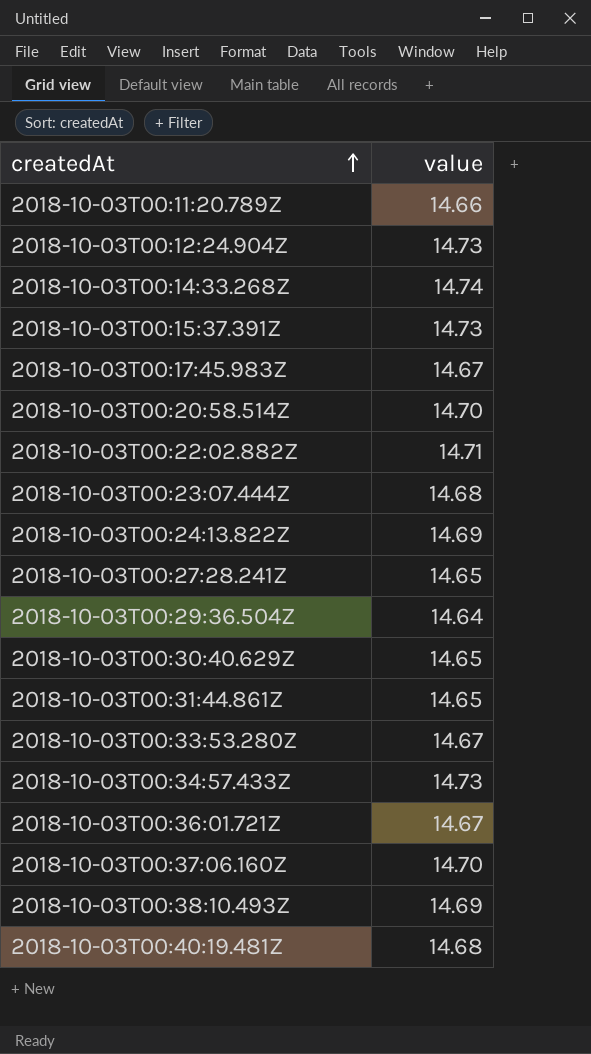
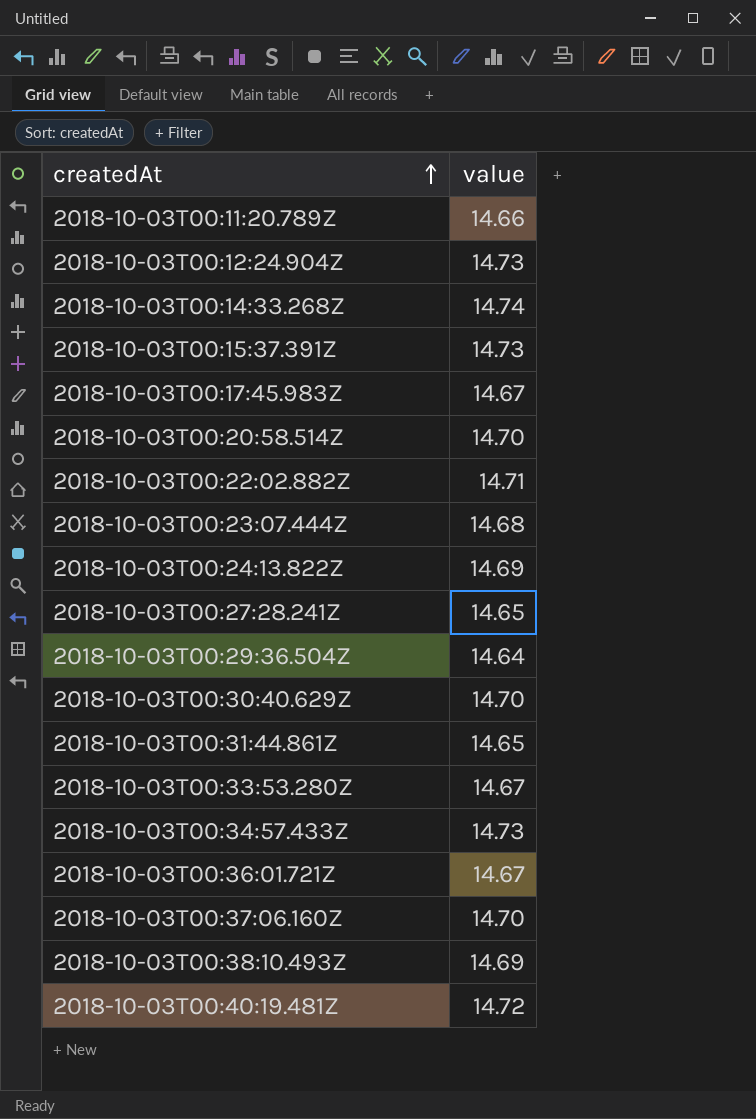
2018-10-03T00:30:40.629Z | value: 14.65 -> 14.70
2018-10-03T00:40:19.481Z | value: 14.68 -> 14.72

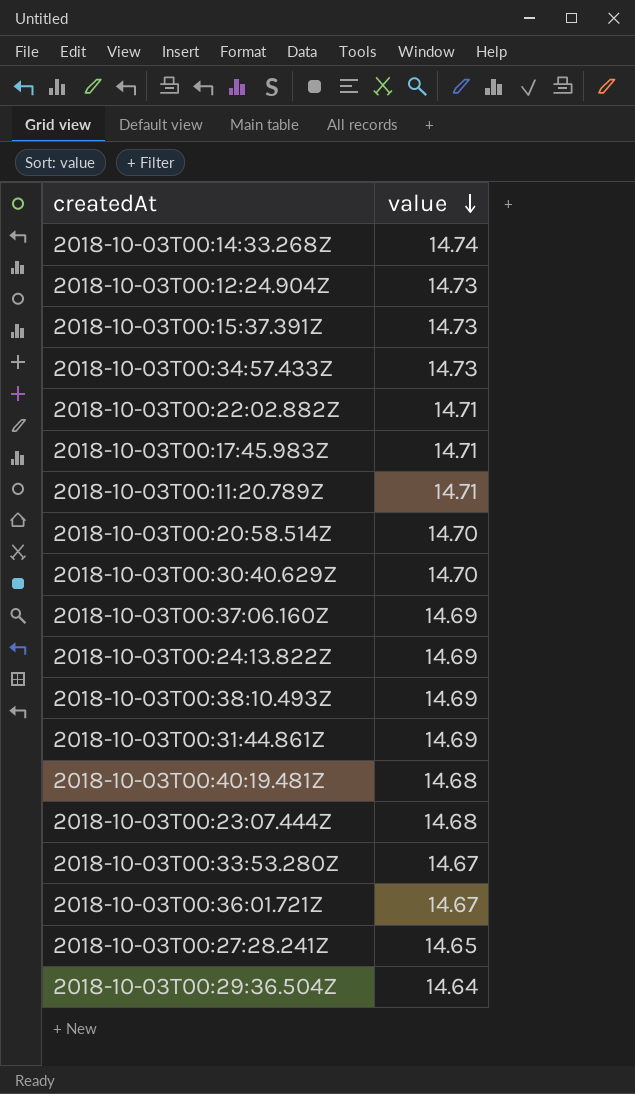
row order: createdAt ascending -> value descending
2018-10-03T00:17:45.983Z | value: 14.67 -> 14.71
2018-10-03T00:11:20.789Z | value: 14.66 -> 14.71
2018-10-03T00:37:06.160Z | value: 14.70 -> 14.69
2018-10-03T00:31:44.861Z | value: 14.65 -> 14.69
2018-10-03T00:40:19.481Z | value: 14.72 -> 14.68

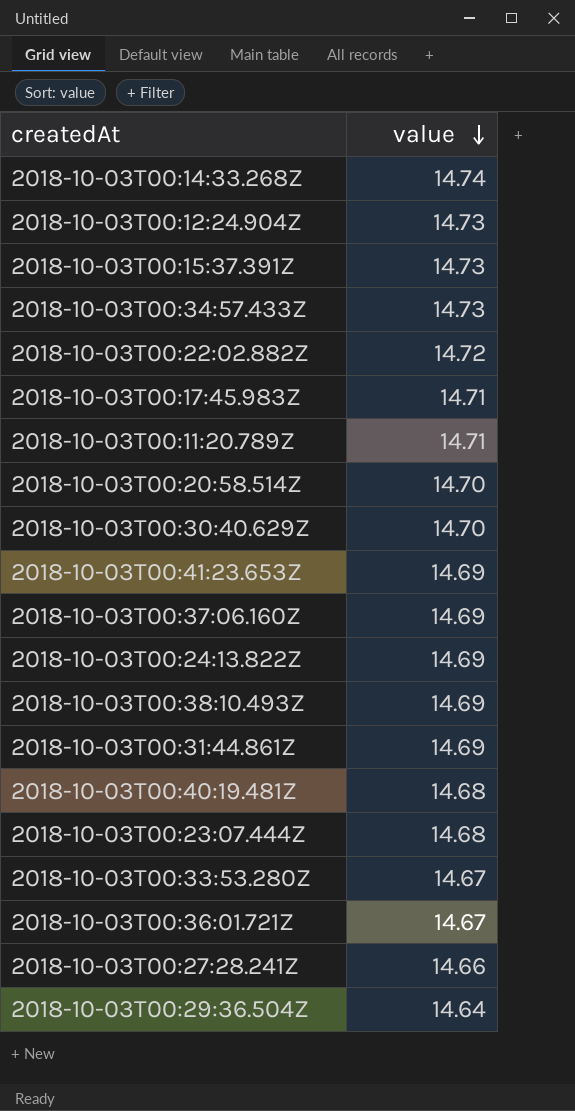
2018-10-03T00:22:02.882Z | value: 14.71 -> 14.72
row 2018-10-03T00:41:23.653Z: none -> 14.69
2018-10-03T00:27:28.241Z | value: 14.65 -> 14.66

